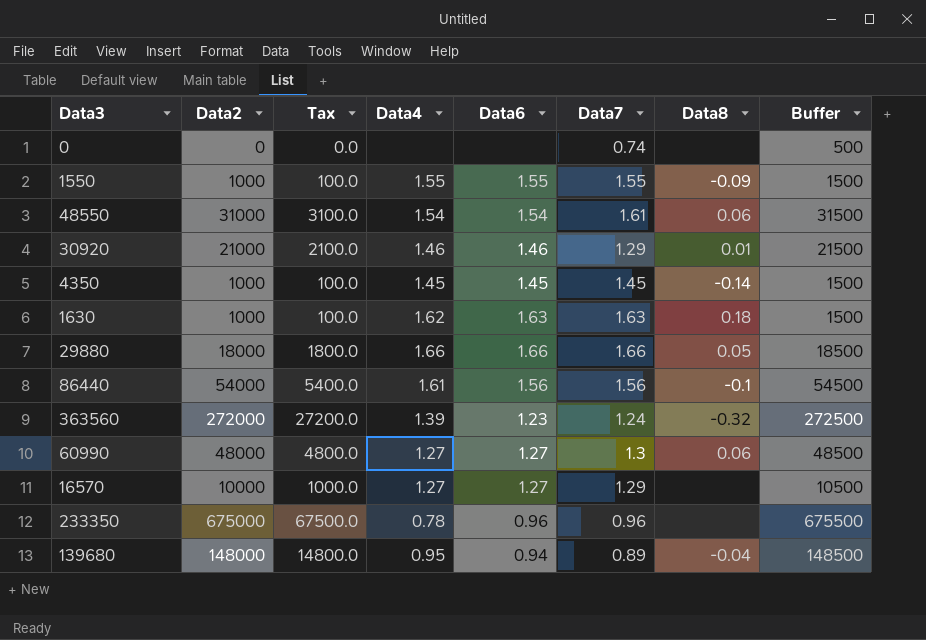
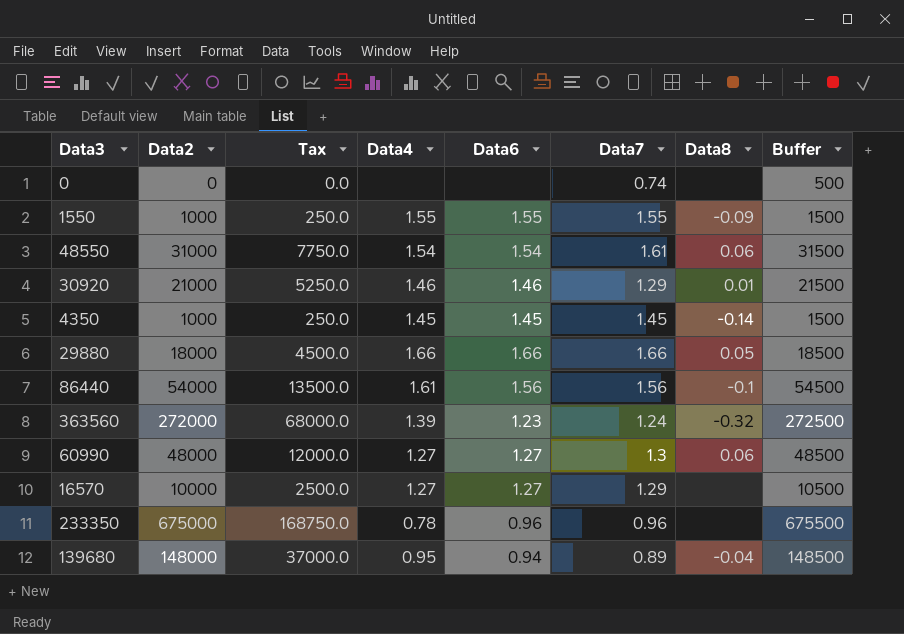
column Tax | formula: [Data2] * 0.1 -> [Data2] * 0.25
row 1630: 1000 | 100.0 | 1.62 | 1.63 | 1.63 | 0.18 | 1500 -> none

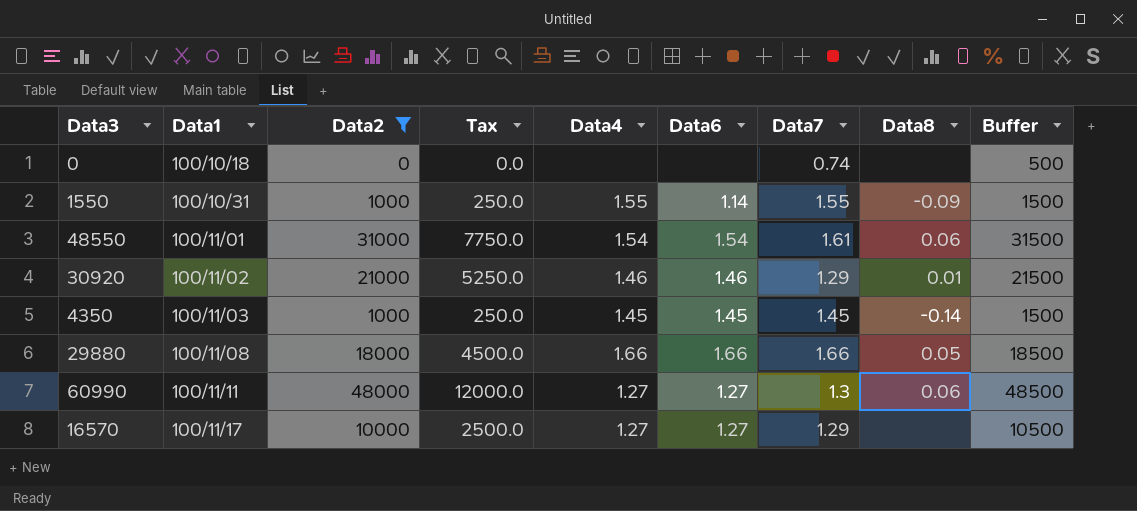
filter: none -> Data2 <= 48000
column Data1 | position: none -> 2
1550 | Data6: 1.55 -> 1.14

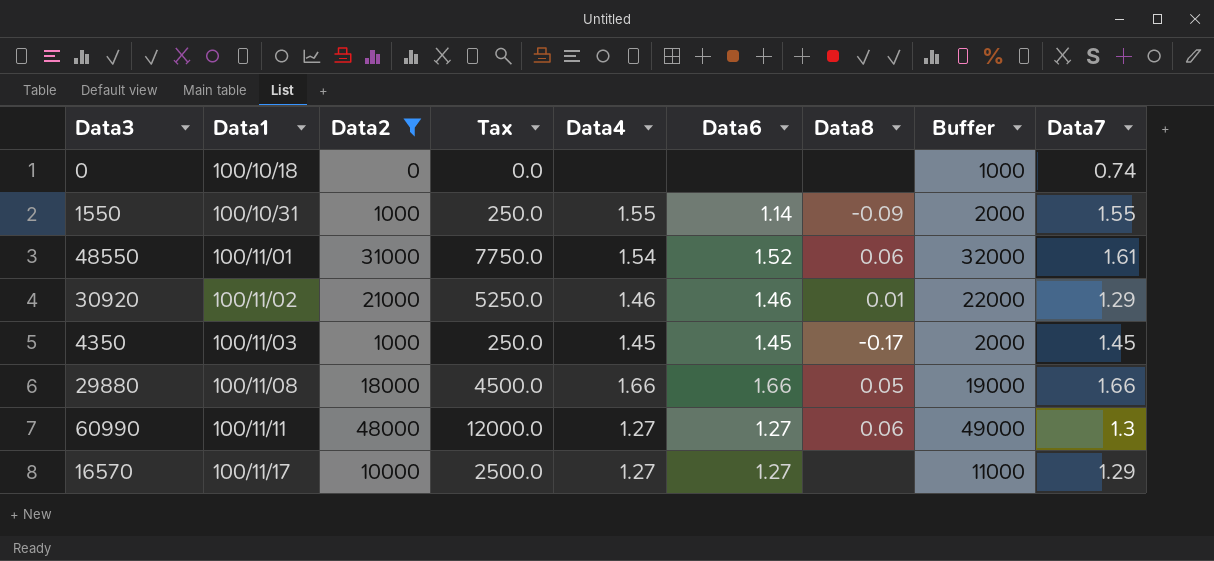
column Buffer | formula: [Data2] + 500 -> [Data2] + 1000
column Data7 | position: 7 -> 9
48550 | Data6: 1.54 -> 1.52
4350 | Data8: -0.14 -> -0.17

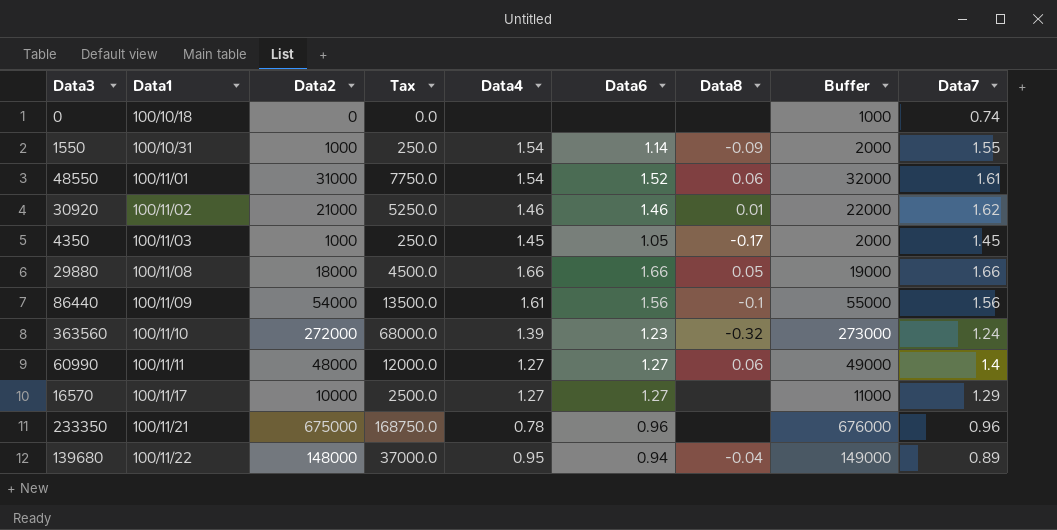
filter: Data2 <= 48000 -> none
1550 | Data4: 1.55 -> 1.54
30920 | Data7: 1.29 -> 1.62
4350 | Data6: 1.45 -> 1.05
60990 | Data7: 1.3 -> 1.4

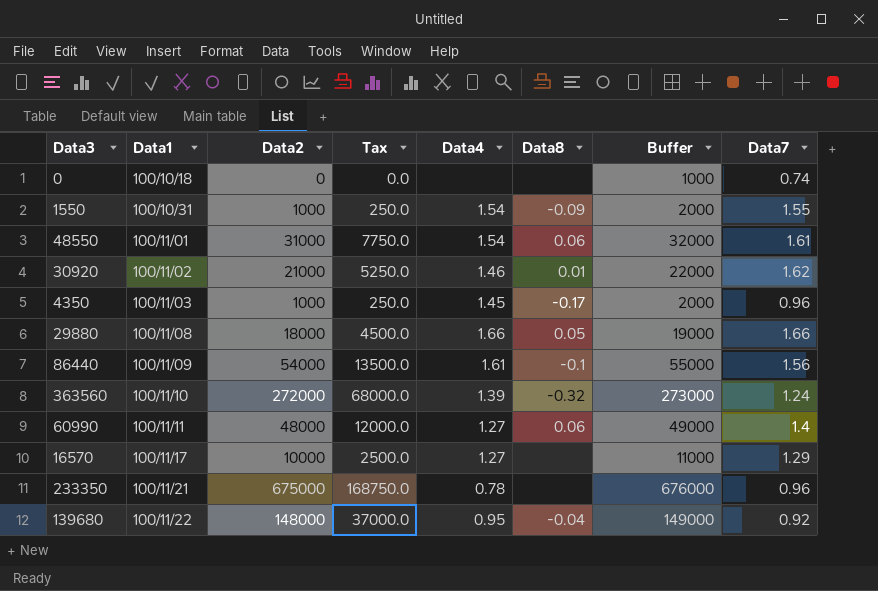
column Data6 | position: 6 -> none
4350 | Data7: 1.45 -> 0.96
139680 | Data7: 0.89 -> 0.92

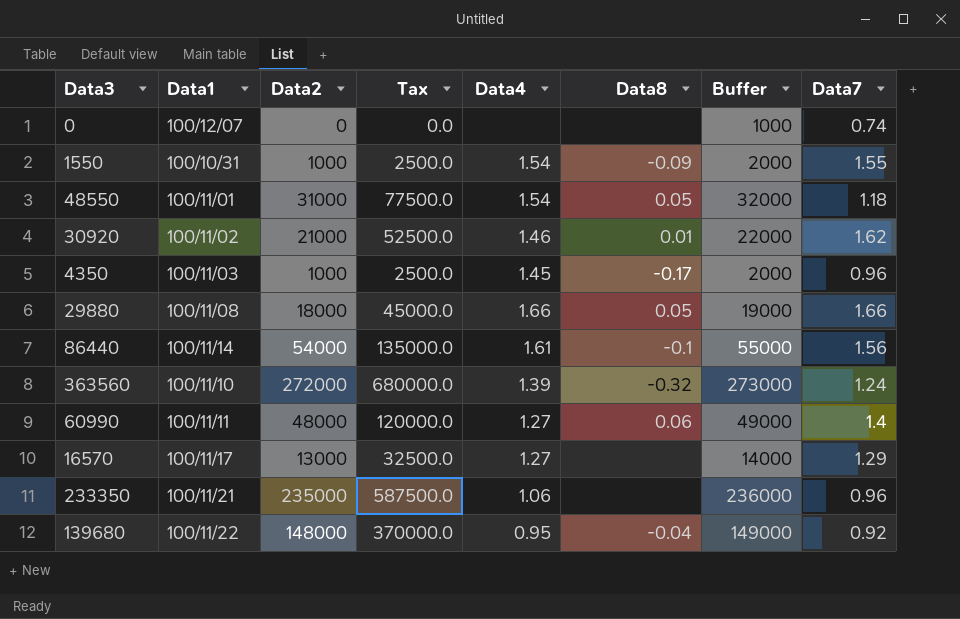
column Tax | formula: [Data2] * 0.25 -> [Data2] * 2.5
0 | Data1: 100/10/18 -> 100/12/07
48550 | Data8: 0.06 -> 0.05
48550 | Data7: 1.61 -> 1.18
86440 | Data1: 100/11/09 -> 100/11/14
16570 | Data2: 10000 -> 13000
16570 | Buffer: 11000 -> 14000
233350 | Data2: 675000 -> 235000
233350 | Data4: 0.78 -> 1.06
233350 | Buffer: 676000 -> 236000

